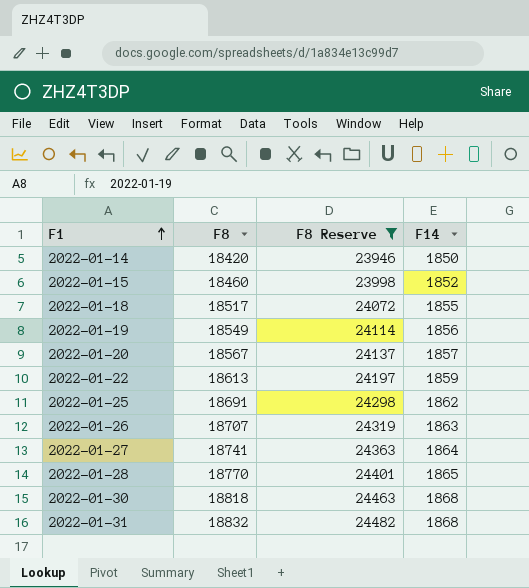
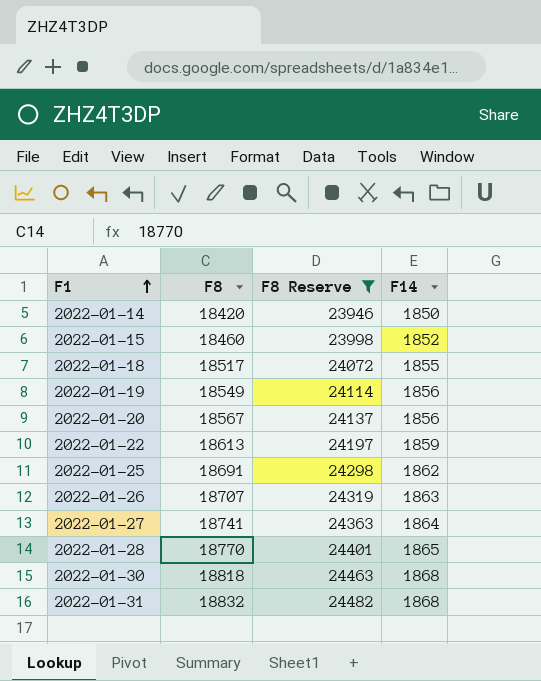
2022-01-20 | F14: 1857 -> 1856

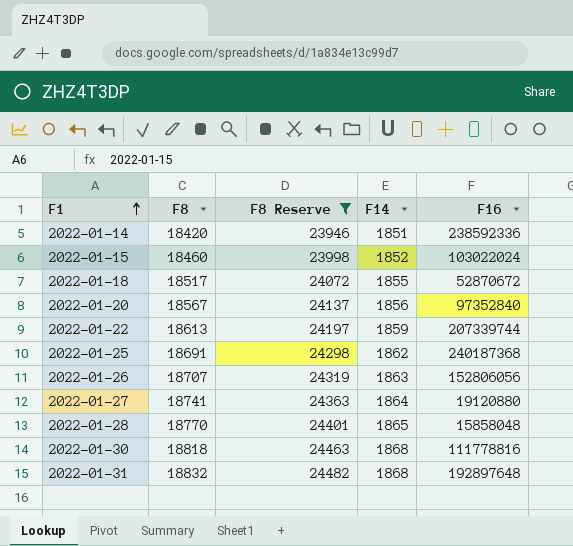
column F16 | position: none -> 5
row 2022-01-19: 18549 | 24114 | 1856 -> none
2022-01-14 | F14: 1850 -> 1851

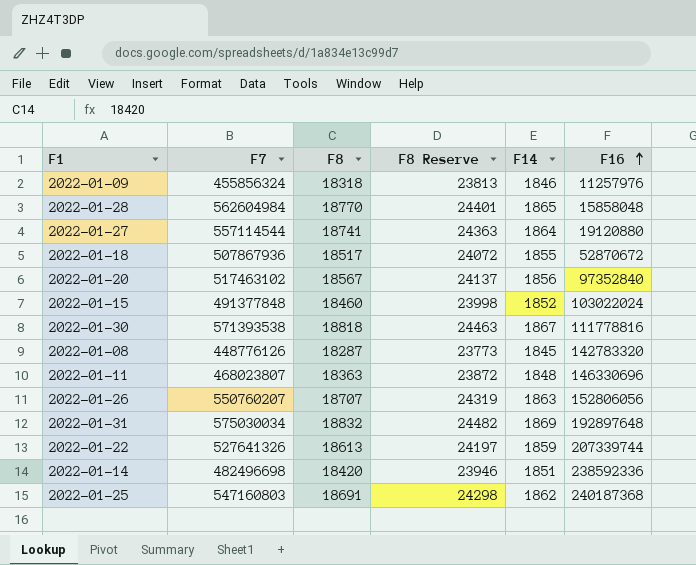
filter: F8 Reserve >= 23946 -> none
row order: F1 ascending -> F16 ascending
column F7 | position: none -> 2
2022-01-30 | F14: 1868 -> 1867
2022-01-31 | F14: 1868 -> 1869

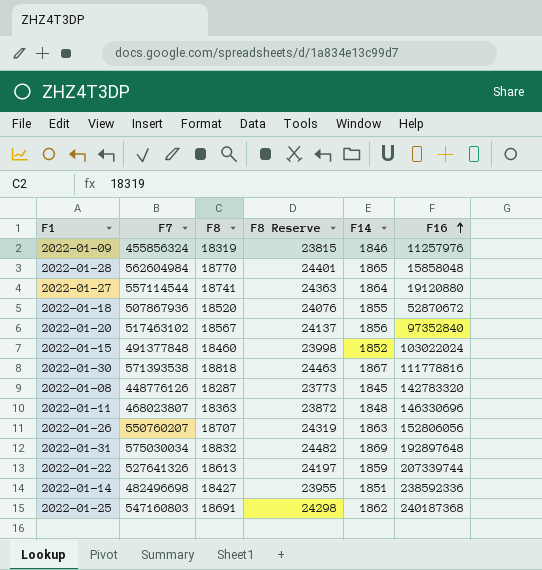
2022-01-09 | F8: 18318 -> 18319
2022-01-09 | F8 Reserve: 23813 -> 23815
2022-01-18 | F8: 18517 -> 18520
2022-01-18 | F8 Reserve: 24072 -> 24076
2022-01-14 | F8: 18420 -> 18427
2022-01-14 | F8 Reserve: 23946 -> 23955

